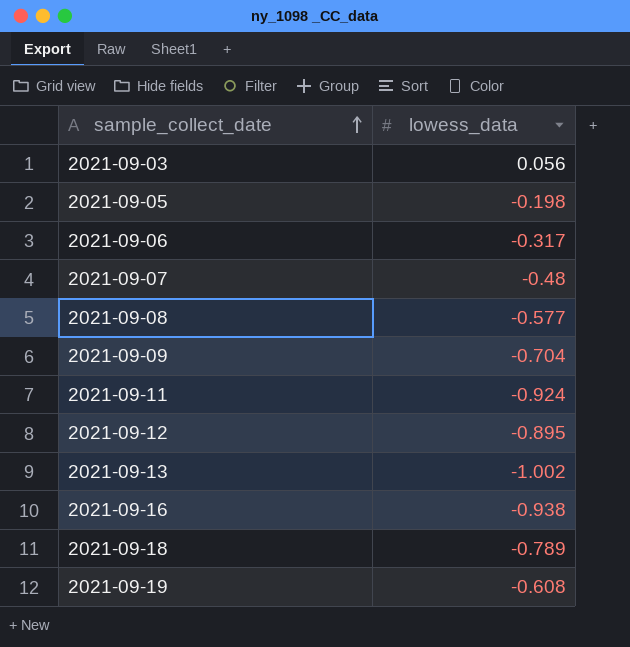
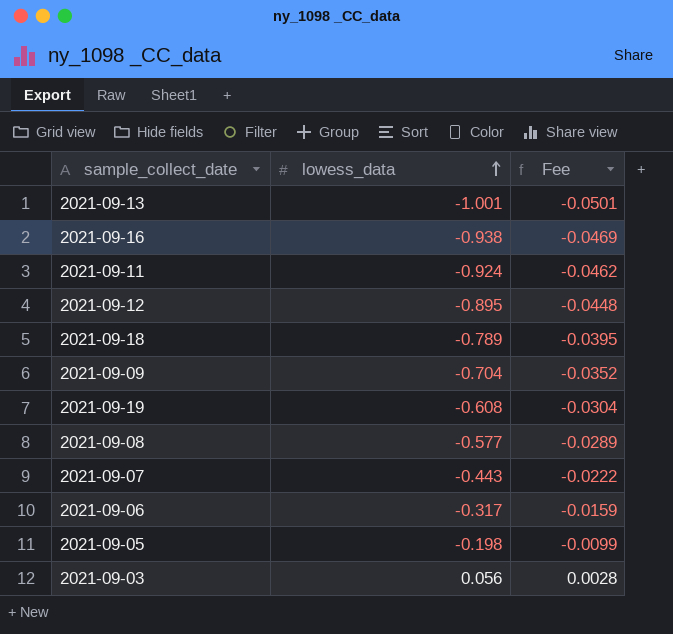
row order: sample_collect_date ascending -> lowess_data ascending
column Fee | formula: none -> [lowess_data] * 0.05
2021-09-13 | lowess_data: -1.002 -> -1.001
2021-09-07 | lowess_data: -0.48 -> -0.443

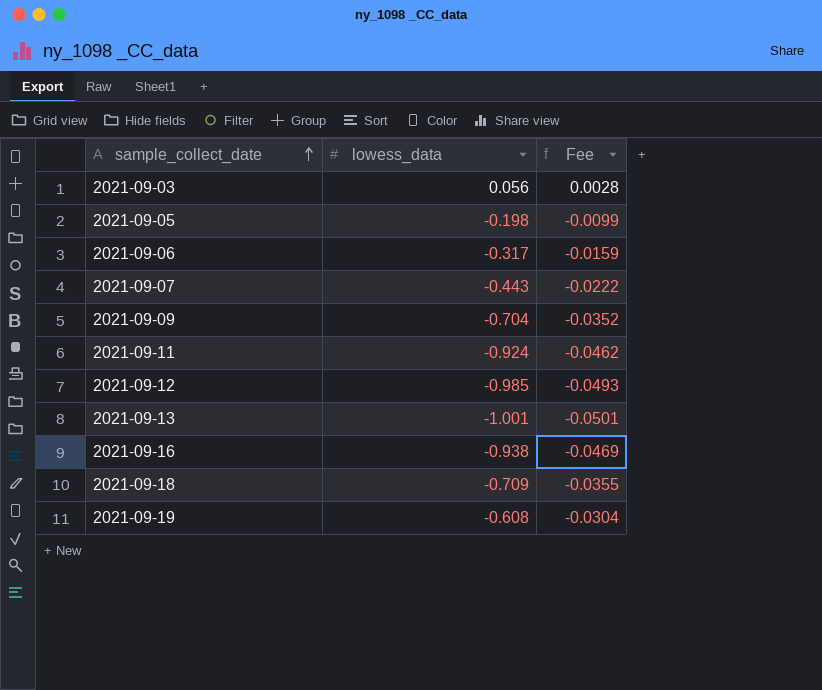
row order: lowess_data ascending -> sample_collect_date ascending
row 2021-09-08: -0.577 | -0.0289 -> none
2021-09-12 | lowess_data: -0.895 -> -0.985
2021-09-12 | Fee: -0.0448 -> -0.0493
2021-09-18 | lowess_data: -0.789 -> -0.709
2021-09-18 | Fee: -0.0395 -> -0.0355

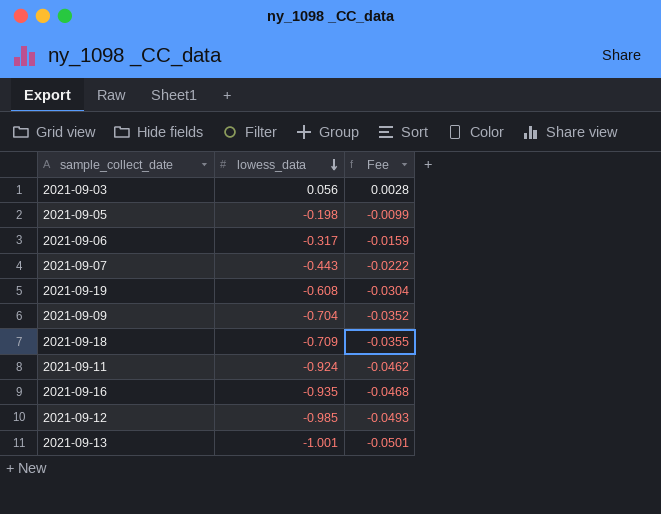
row order: sample_collect_date ascending -> lowess_data descending
2021-09-16 | lowess_data: -0.938 -> -0.935
2021-09-16 | Fee: -0.0469 -> -0.0468

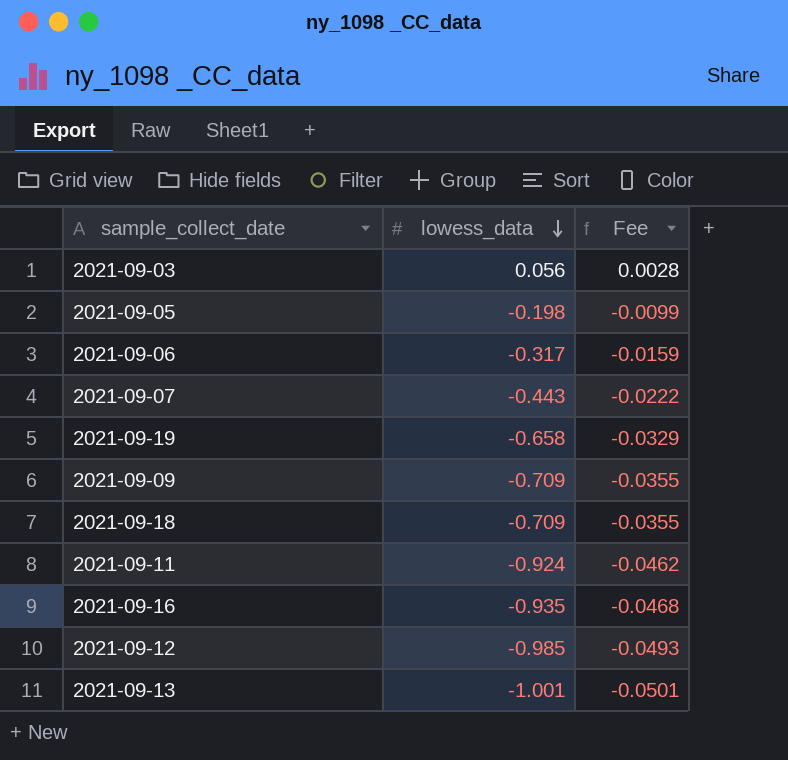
2021-09-19 | lowess_data: -0.608 -> -0.658
2021-09-19 | Fee: -0.0304 -> -0.0329
2021-09-09 | lowess_data: -0.704 -> -0.709
2021-09-09 | Fee: -0.0352 -> -0.0355

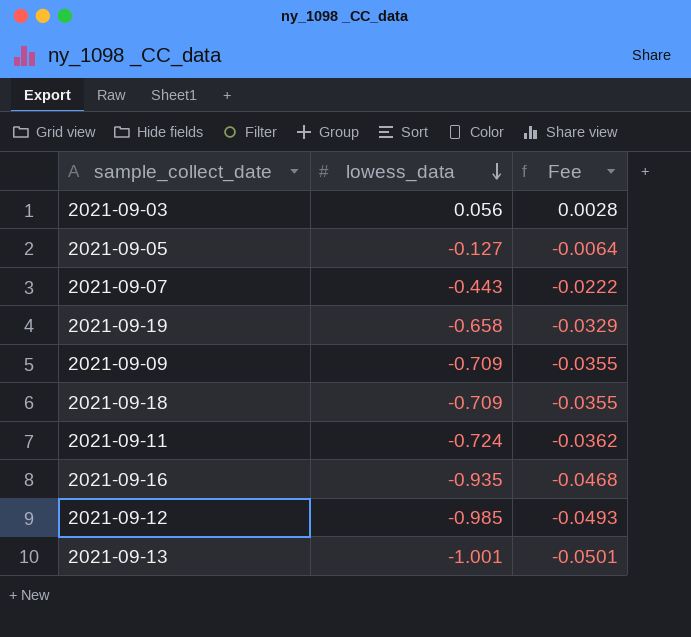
row 2021-09-06: -0.317 | -0.0159 -> none
2021-09-05 | lowess_data: -0.198 -> -0.127
2021-09-05 | Fee: -0.0099 -> -0.0064
2021-09-11 | lowess_data: -0.924 -> -0.724
2021-09-11 | Fee: -0.0462 -> -0.0362

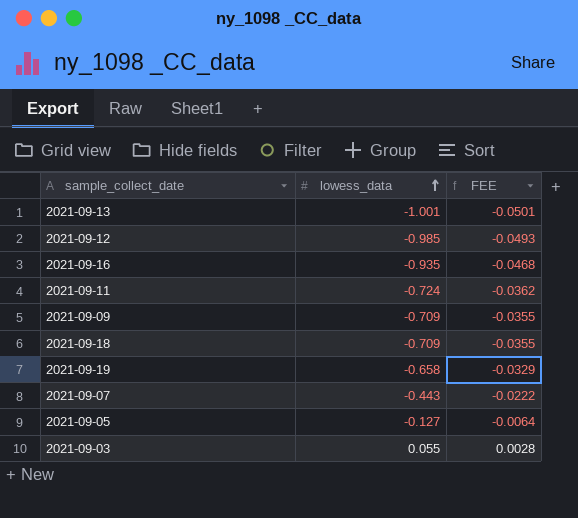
row order: lowess_data descending -> lowess_data ascending
column name: Fee -> FEE
2021-09-03 | lowess_data: 0.056 -> 0.055

